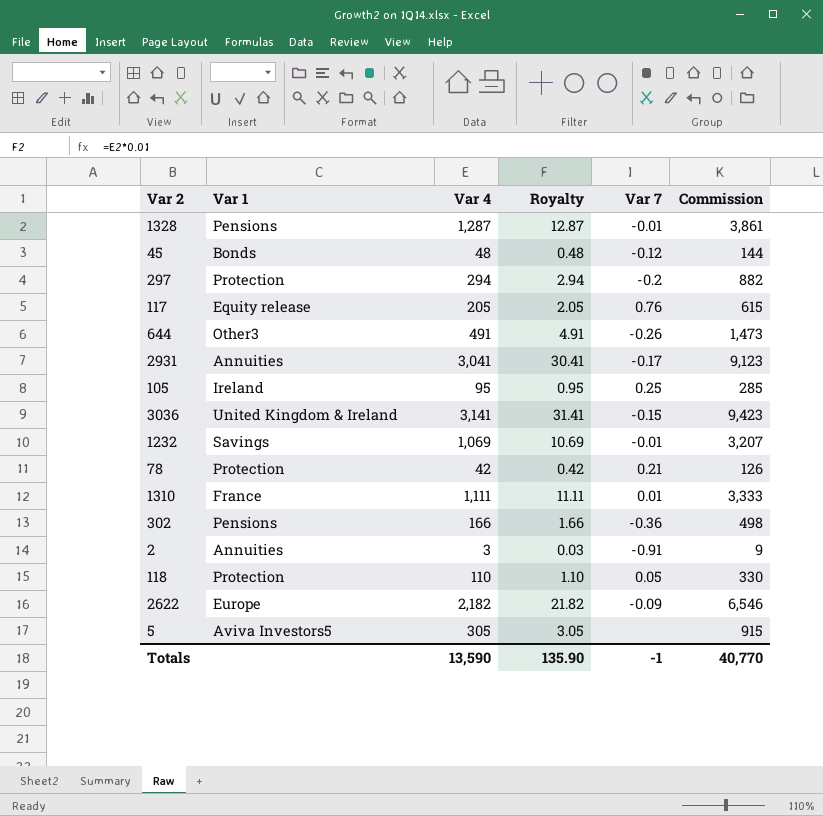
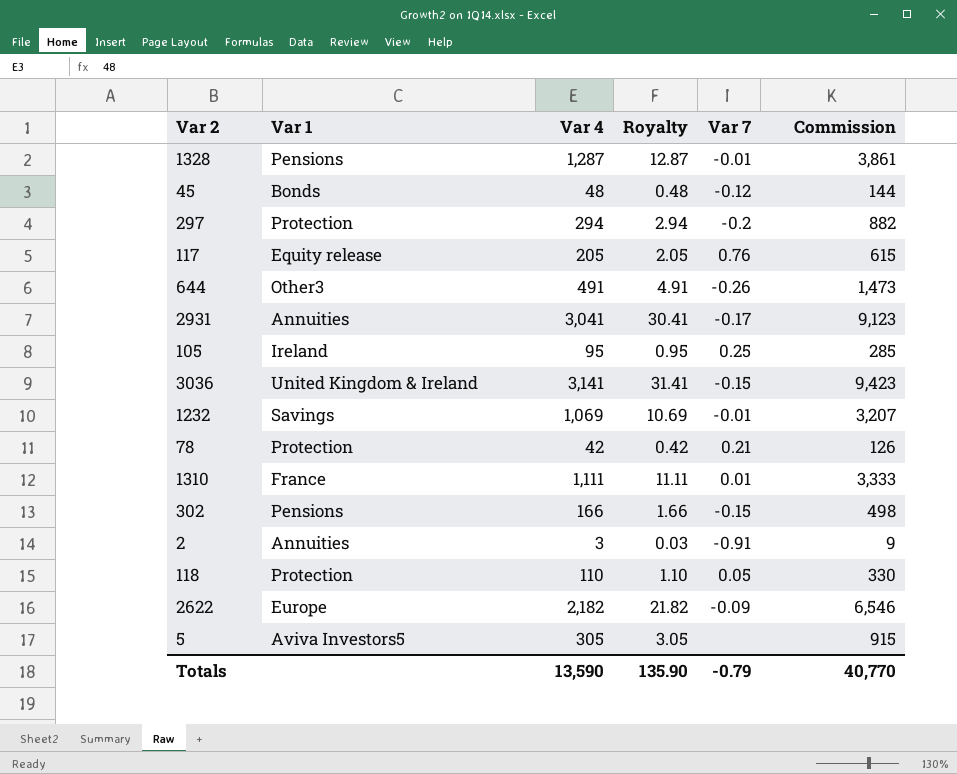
302 | Var 7: -0.36 -> -0.15
Totals | Var 7: -1 -> -0.79

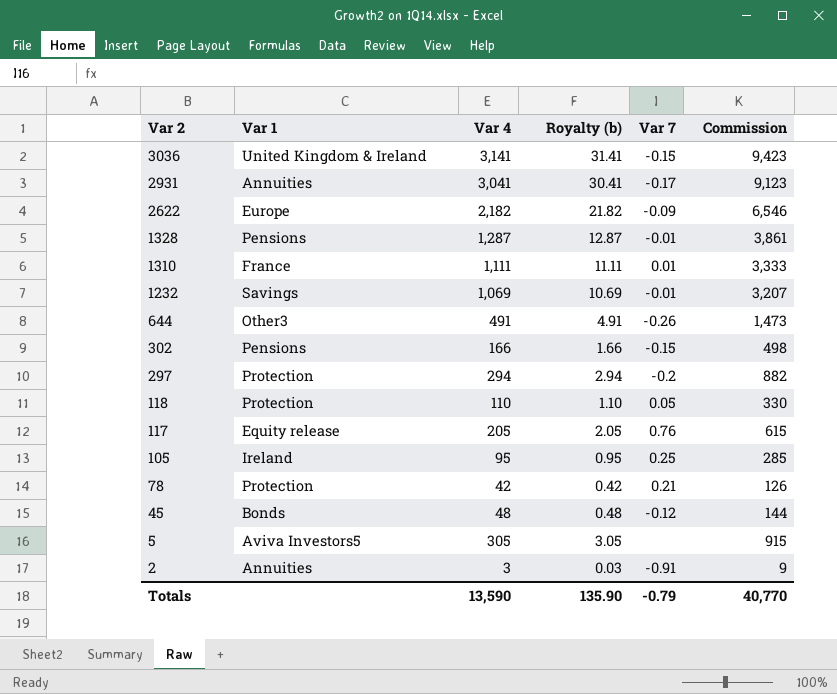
row order: none -> Var 2 descending
column name: Royalty -> Royalty (b)

